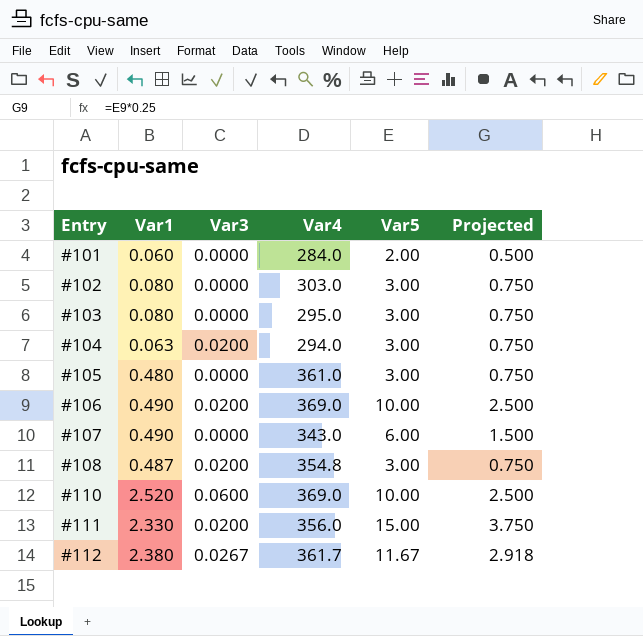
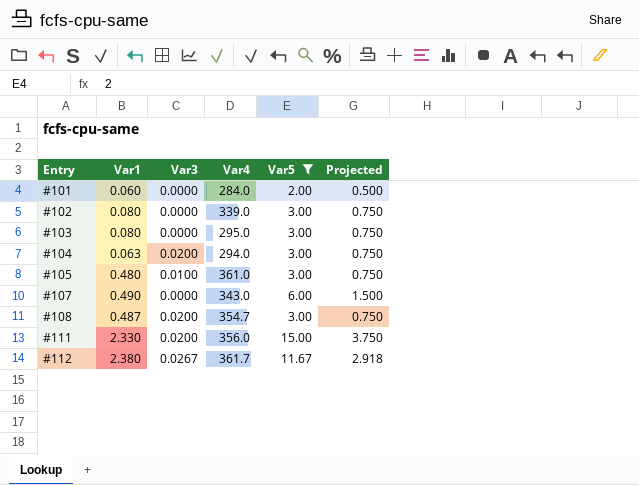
filter: none -> Var5 != 10.00
#102 | Var4: 303.0 -> 339.0
#105 | Var3: 0.0000 -> 0.0100
#108 | Var4: 354.8 -> 354.7

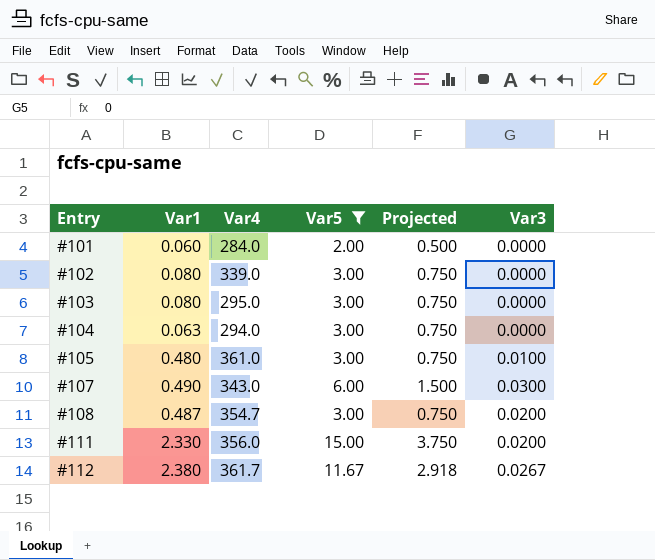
column Var3 | position: 3 -> 6
#104 | Var3: 0.0200 -> 0.0000
#107 | Var3: 0.0000 -> 0.0300

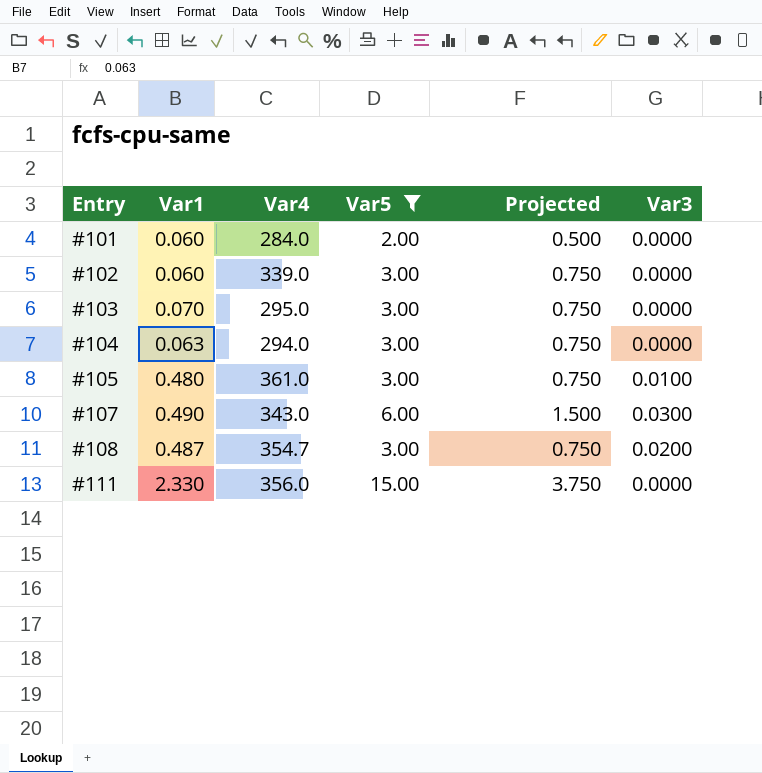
row #112: 2.380 | 361.7 | 11.67 | 2.918 | 0.0267 -> none
#102 | Var1: 0.080 -> 0.060
#103 | Var1: 0.080 -> 0.070
#111 | Var3: 0.0200 -> 0.0000

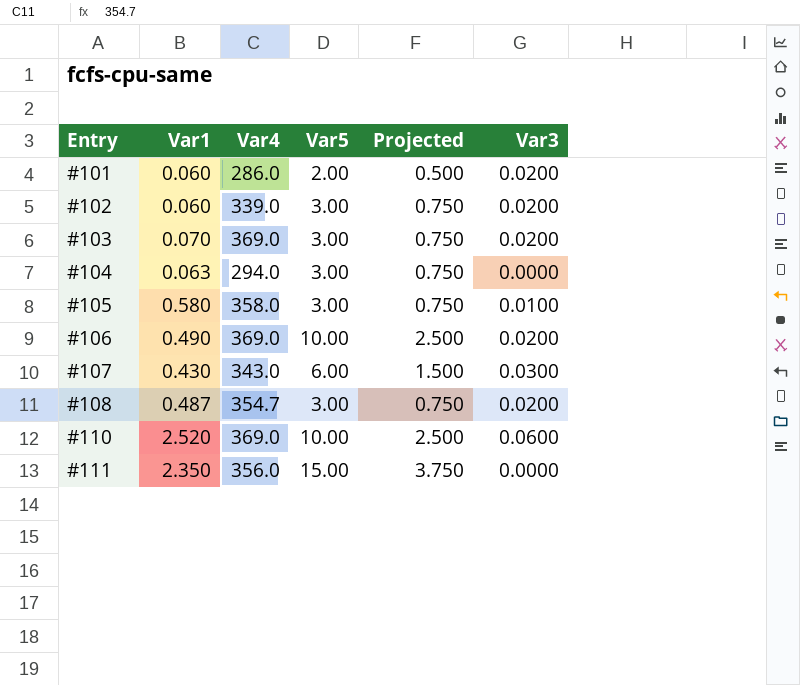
filter: Var5 != 10.00 -> none
#101 | Var4: 284.0 -> 286.0
#101 | Var3: 0.0000 -> 0.0200
#102 | Var3: 0.0000 -> 0.0200
#103 | Var4: 295.0 -> 369.0
#103 | Var3: 0.0000 -> 0.0200
#105 | Var1: 0.480 -> 0.580
#105 | Var4: 361.0 -> 358.0
#107 | Var1: 0.490 -> 0.430
#111 | Var1: 2.330 -> 2.350

